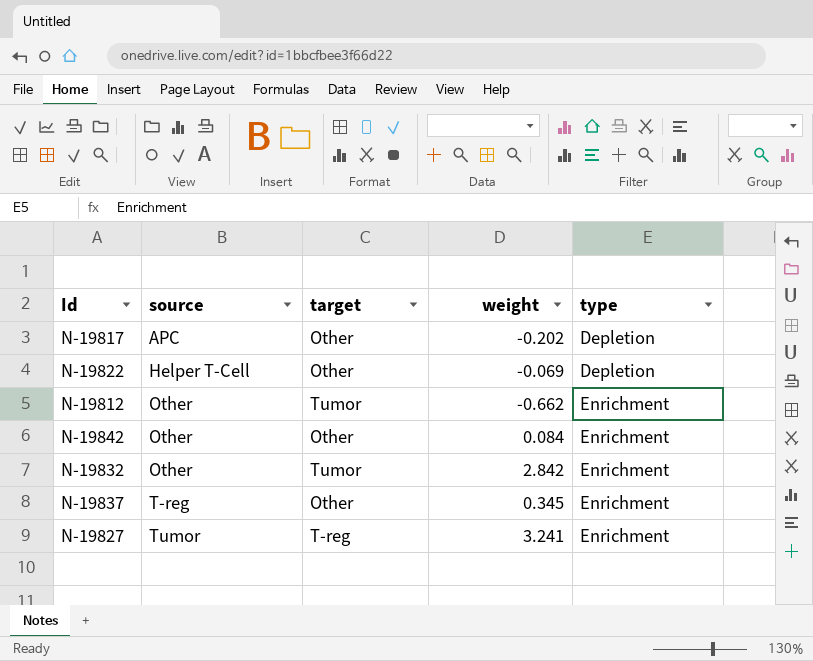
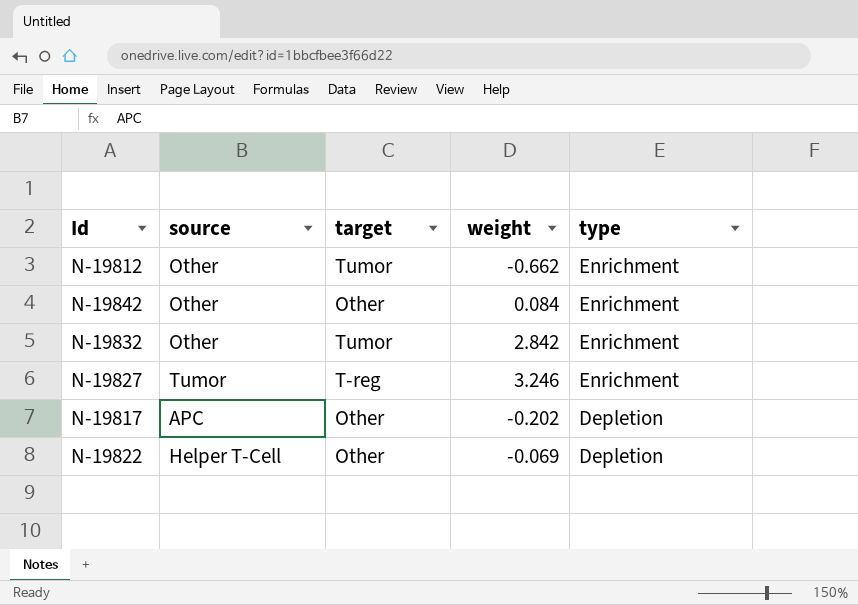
row order: source ascending -> type descending
row N-19837: T-reg | Other | 0.345 | Enrichment -> none
N-19827 | weight: 3.241 -> 3.246

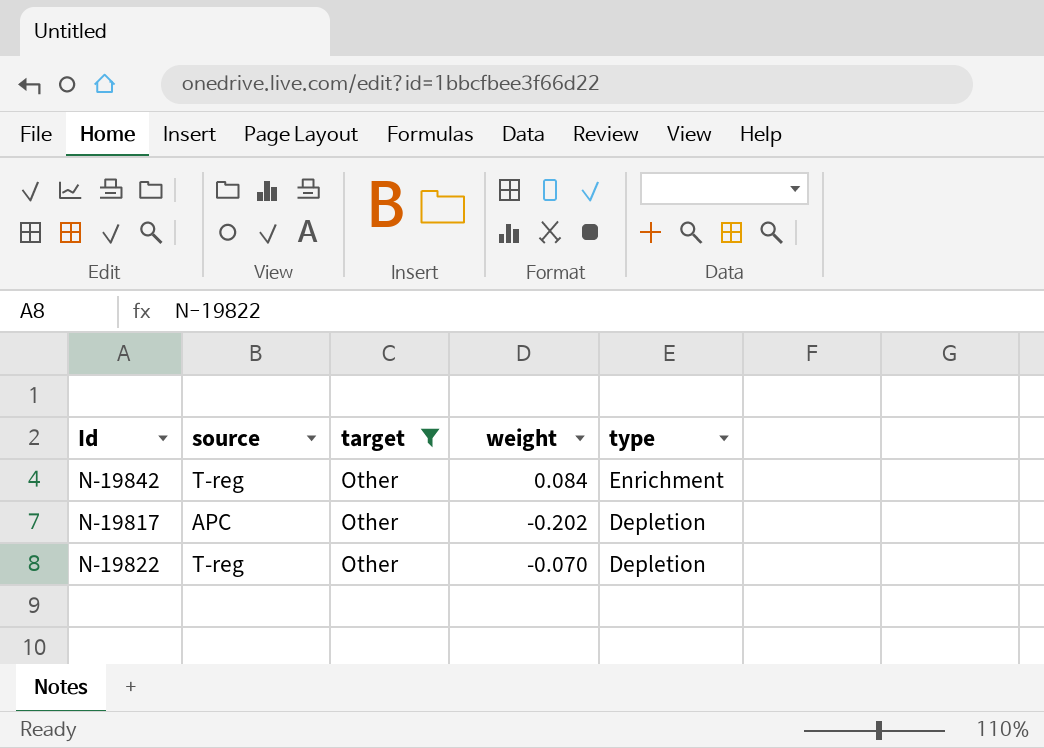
filter: none -> target = Other
N-19842 | source: Other -> T-reg
N-19822 | source: Helper T-Cell -> T-reg
N-19822 | weight: -0.069 -> -0.070

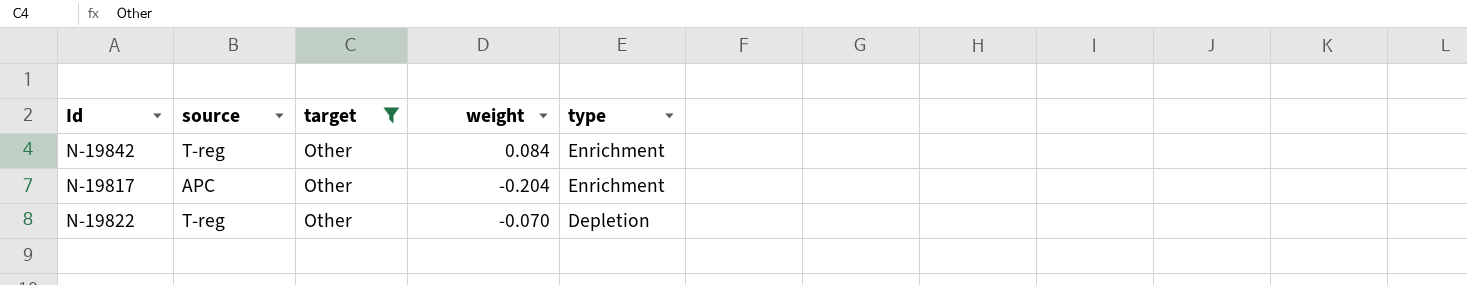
N-19817 | weight: -0.202 -> -0.204
N-19817 | type: Depletion -> Enrichment

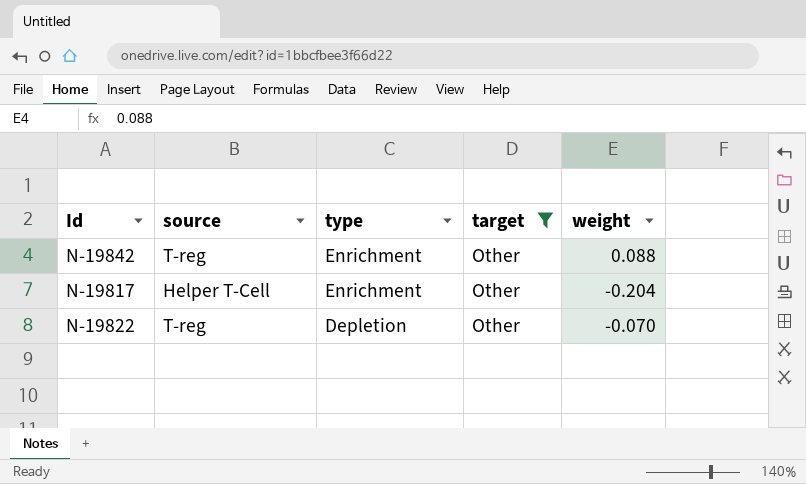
column type | position: 5 -> 3
N-19842 | weight: 0.084 -> 0.088
N-19817 | source: APC -> Helper T-Cell

